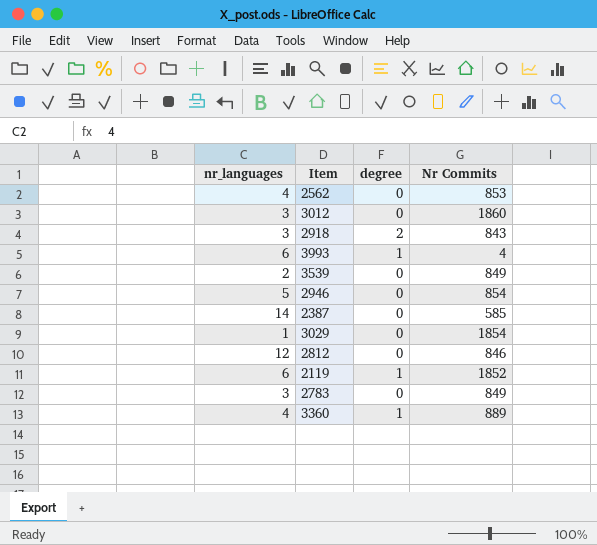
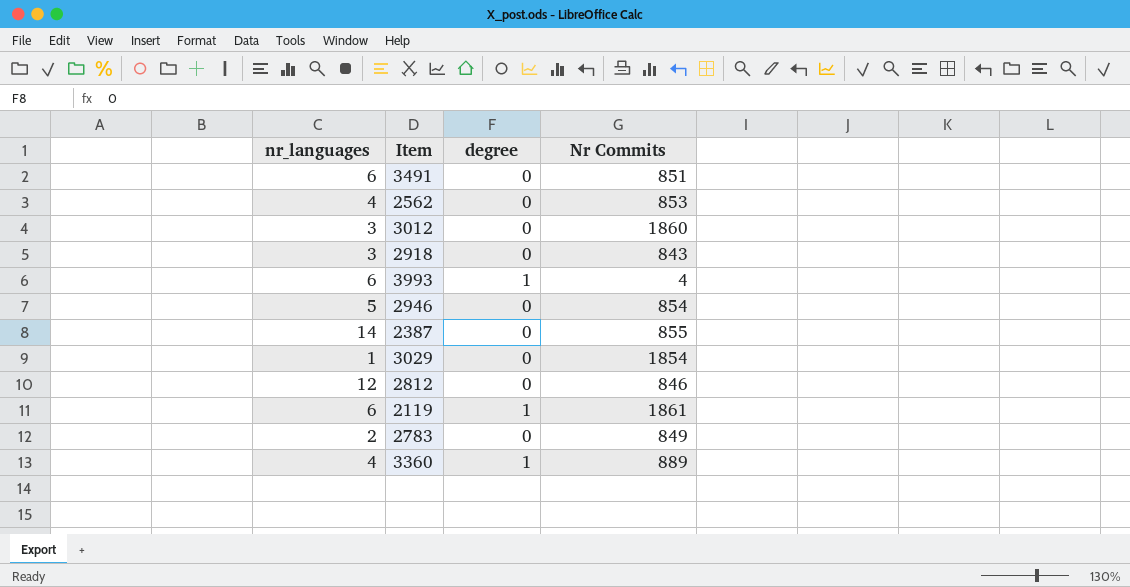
row 3539: 2 | 0 | 849 -> none
row 3491: none -> 6 | 0 | 851
2918 | degree: 2 -> 0
2387 | Nr Commits: 585 -> 855
2119 | Nr Commits: 1852 -> 1861
2783 | nr_languages: 3 -> 2

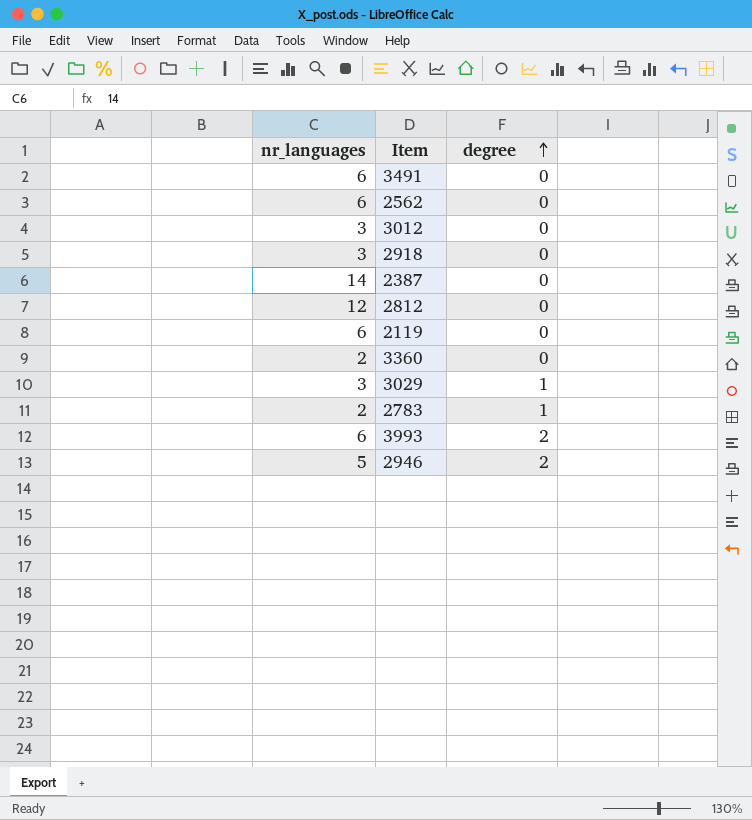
row order: none -> degree ascending
column Nr Commits | position: 4 -> none
2562 | nr_languages: 4 -> 6
2119 | degree: 1 -> 0
3360 | nr_languages: 4 -> 2
3360 | degree: 1 -> 0
3029 | nr_languages: 1 -> 3
3029 | degree: 0 -> 1
2783 | degree: 0 -> 1
3993 | degree: 1 -> 2
2946 | degree: 0 -> 2

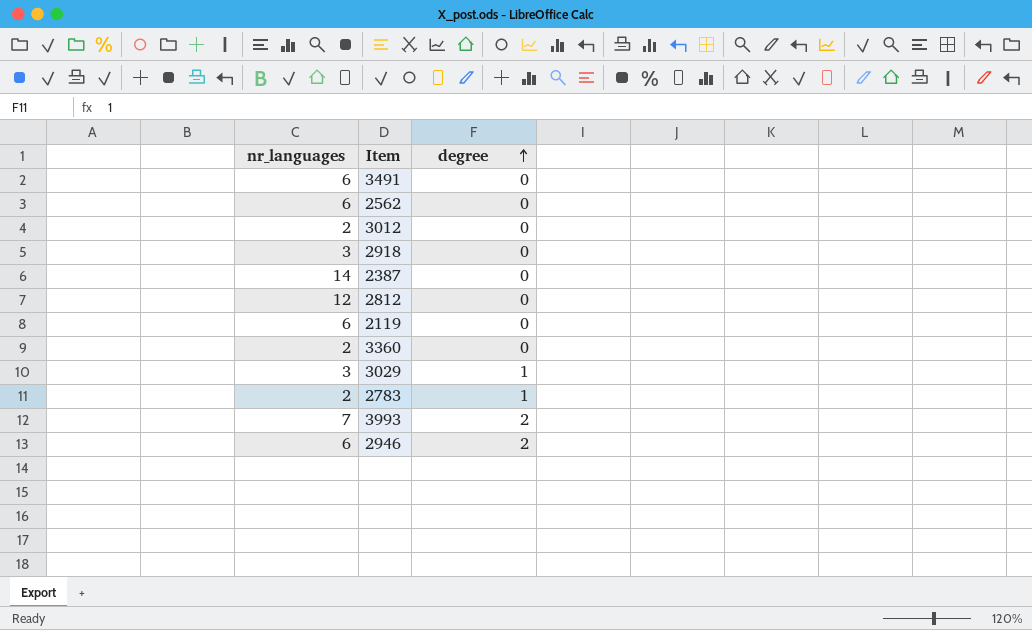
3012 | nr_languages: 3 -> 2
3993 | nr_languages: 6 -> 7
2946 | nr_languages: 5 -> 6

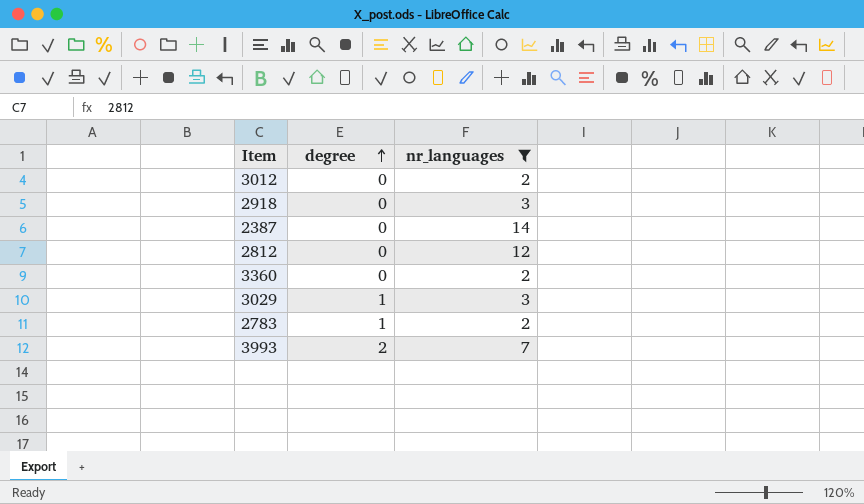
filter: none -> nr_languages != 6
column nr_languages | position: 1 -> 3

